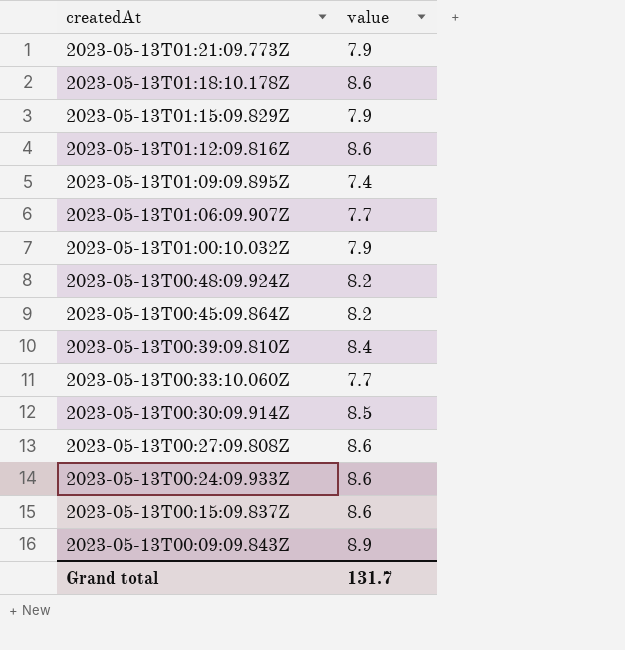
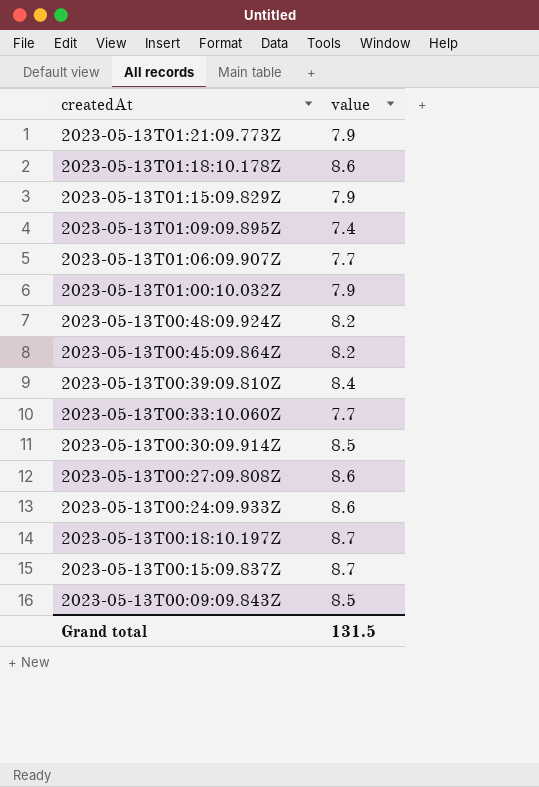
row 2023-05-13T01:12:09.816Z: 8.6 -> none
row 2023-05-13T00:18:10.197Z: none -> 8.7
2023-05-13T00:15:09.837Z | value: 8.6 -> 8.7
2023-05-13T00:09:09.843Z | value: 8.9 -> 8.5
Grand total | value: 131.7 -> 131.5

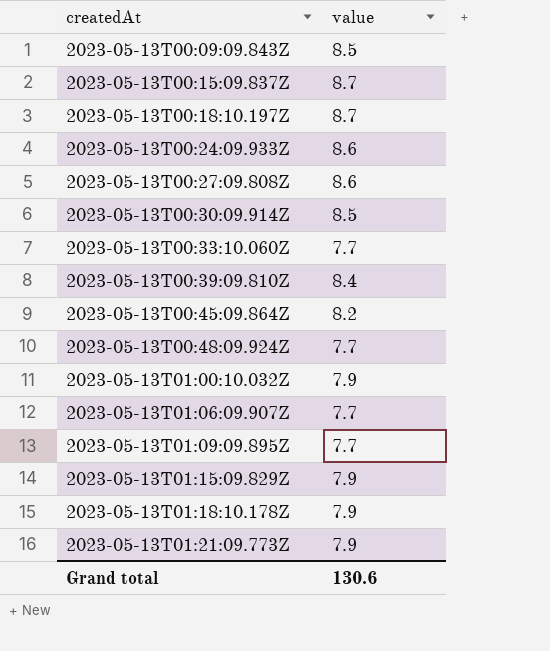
row order: createdAt descending -> createdAt ascending
2023-05-13T00:48:09.924Z | value: 8.2 -> 7.7
2023-05-13T01:09:09.895Z | value: 7.4 -> 7.7
2023-05-13T01:18:10.178Z | value: 8.6 -> 7.9
Grand total | value: 131.5 -> 130.6

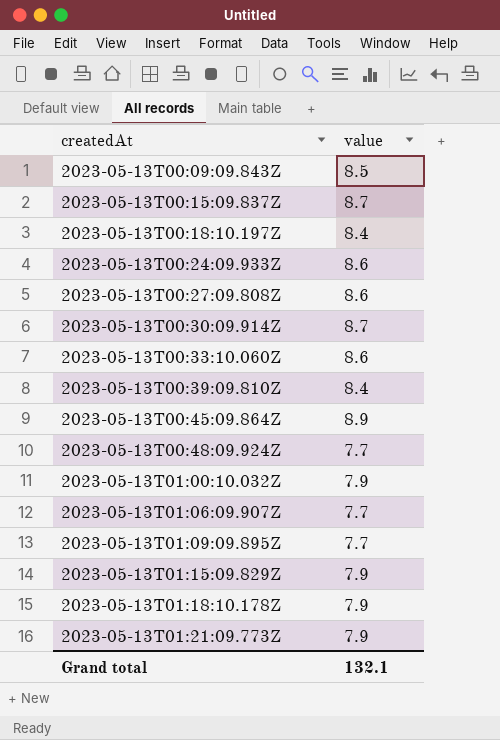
2023-05-13T00:18:10.197Z | value: 8.7 -> 8.4
2023-05-13T00:30:09.914Z | value: 8.5 -> 8.7
2023-05-13T00:33:10.060Z | value: 7.7 -> 8.6
2023-05-13T00:45:09.864Z | value: 8.2 -> 8.9
Grand total | value: 130.6 -> 132.1

